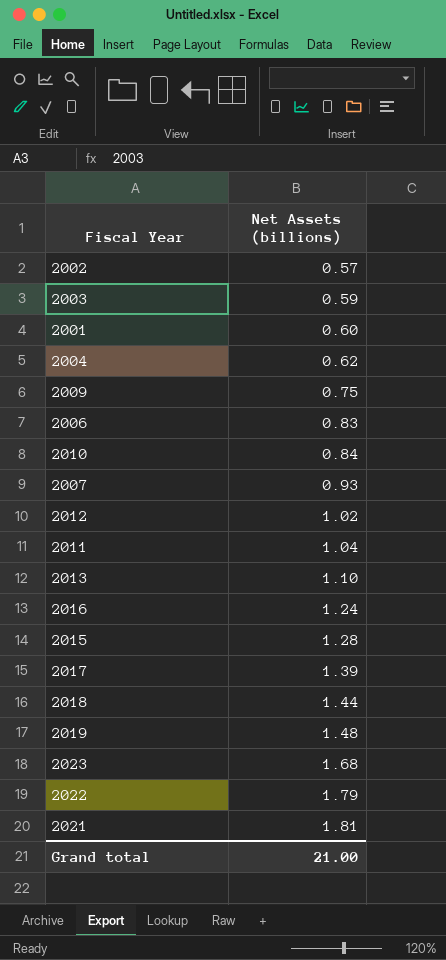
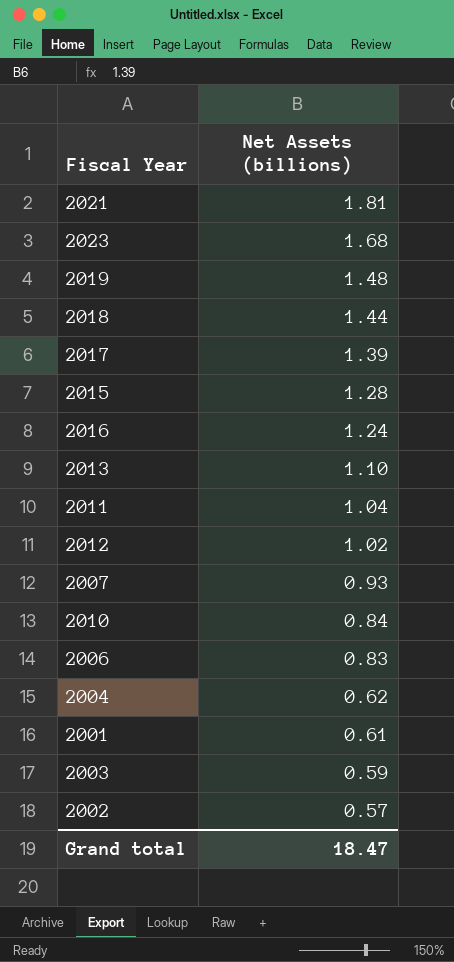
row order: Net Assets (billions) ascending -> Net Assets (billions) descending
row 2009: 0.75 -> none
row 2022: 1.79 -> none
2001 | Net Assets (billions): 0.60 -> 0.61
Grand total | Net Assets (billions): 21.00 -> 18.47

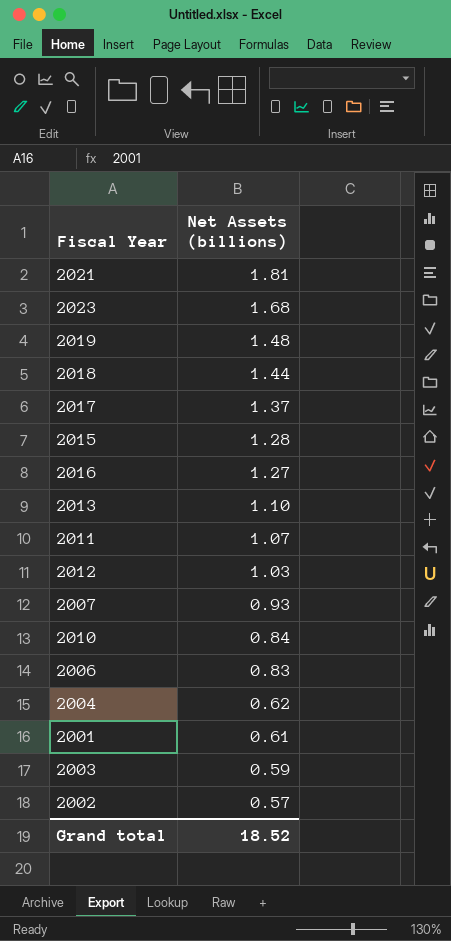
2017 | Net Assets (billions): 1.39 -> 1.37
2016 | Net Assets (billions): 1.24 -> 1.27
2011 | Net Assets (billions): 1.04 -> 1.07
2012 | Net Assets (billions): 1.02 -> 1.03
Grand total | Net Assets (billions): 18.47 -> 18.52

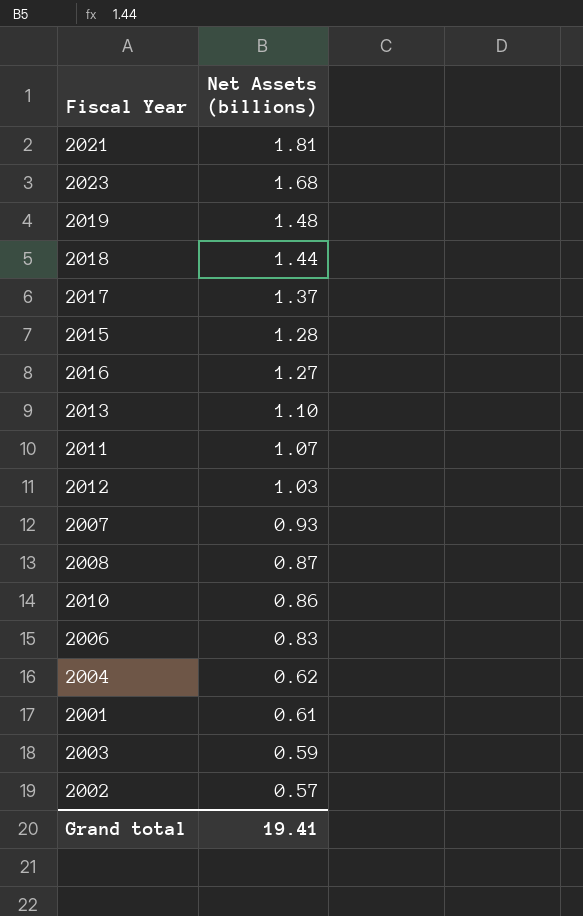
row 2008: none -> 0.87
2010 | Net Assets (billions): 0.84 -> 0.86
Grand total | Net Assets (billions): 18.52 -> 19.41

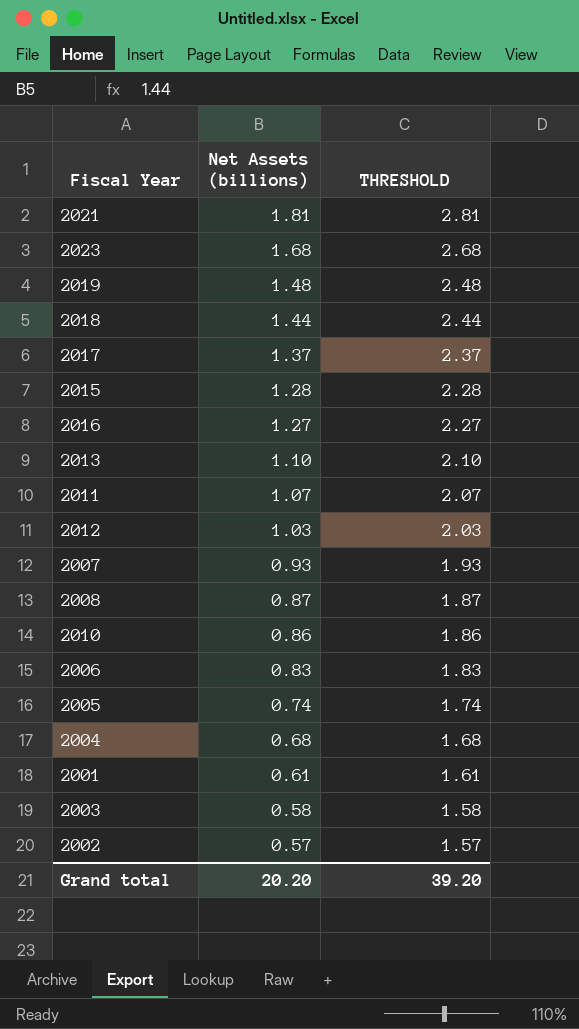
column THRESHOLD | formula: none -> [Net Assets (billions)] + 1
row 2005: none -> 0.74 | 1.74
2004 | Net Assets (billions): 0.62 -> 0.68
2003 | Net Assets (billions): 0.59 -> 0.58
Grand total | Net Assets (billions): 19.41 -> 20.20

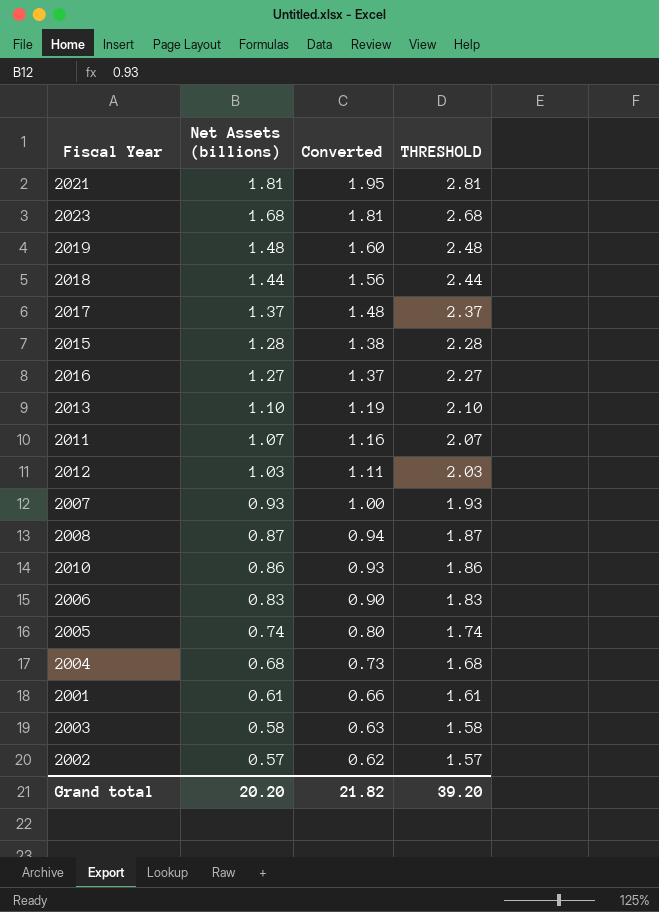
column Converted | formula: none -> [Net Assets (billions)] * 1.08

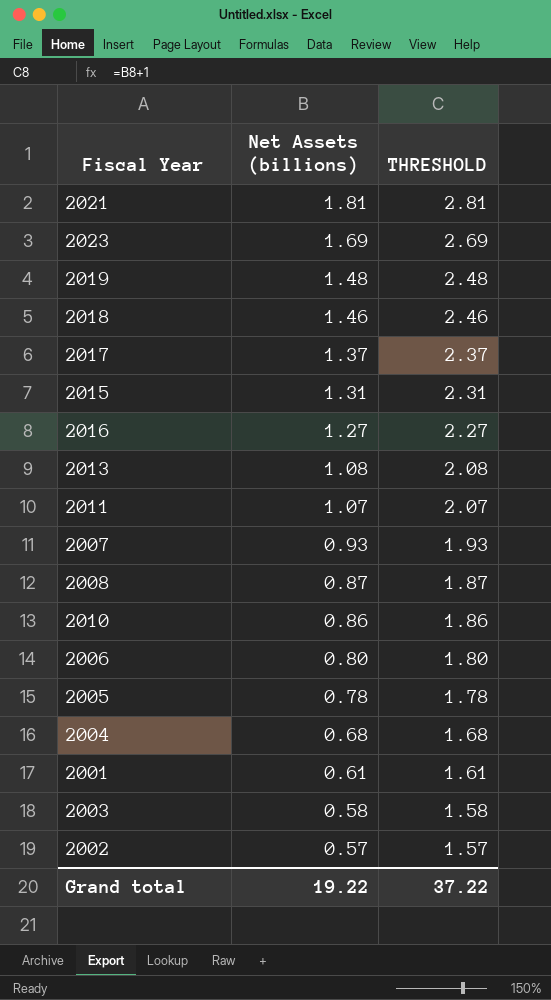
column Converted | formula: [Net Assets (billions)] * 1.08 -> none
row 2012: 1.03 | 1.11 | 2.03 -> none
2023 | Net Assets (billions): 1.68 -> 1.69
2023 | THRESHOLD: 2.68 -> 2.69
2018 | Net Assets (billions): 1.44 -> 1.46
2018 | THRESHOLD: 2.44 -> 2.46
2015 | Net Assets (billions): 1.28 -> 1.31
2015 | THRESHOLD: 2.28 -> 2.31
2013 | Net Assets (billions): 1.10 -> 1.08
2013 | THRESHOLD: 2.10 -> 2.08
2006 | Net Assets (billions): 0.83 -> 0.80
2006 | THRESHOLD: 1.83 -> 1.80
2005 | Net Assets (billions): 0.74 -> 0.78
2005 | THRESHOLD: 1.74 -> 1.78
Grand total | Net Assets (billions): 20.20 -> 19.22
Grand total | THRESHOLD: 39.20 -> 37.22

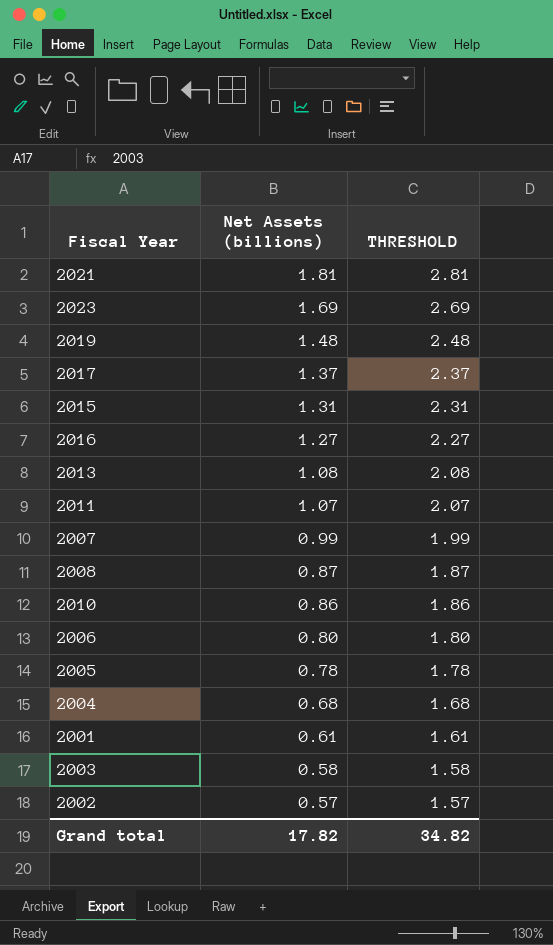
row 2018: 1.46 | 2.46 -> none
2007 | Net Assets (billions): 0.93 -> 0.99
2007 | THRESHOLD: 1.93 -> 1.99
Grand total | Net Assets (billions): 19.22 -> 17.82
Grand total | THRESHOLD: 37.22 -> 34.82

